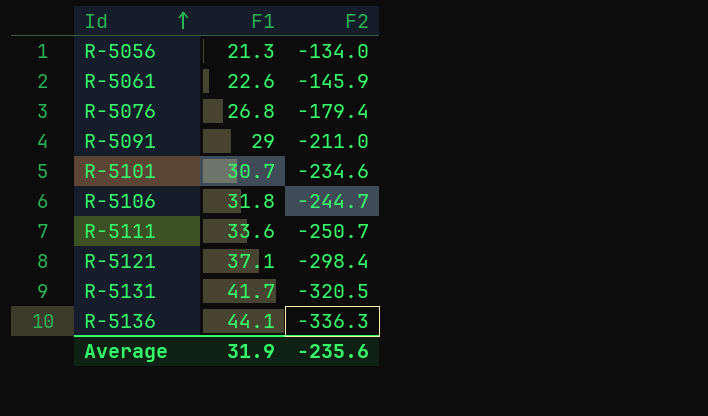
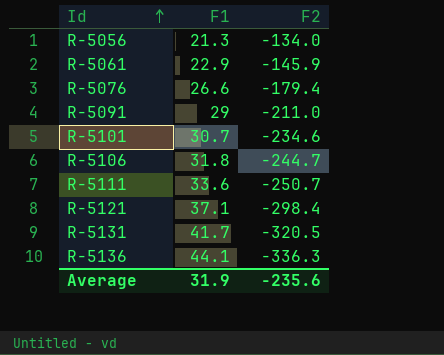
R-5061 | F1: 22.6 -> 22.9
R-5076 | F1: 26.8 -> 26.6

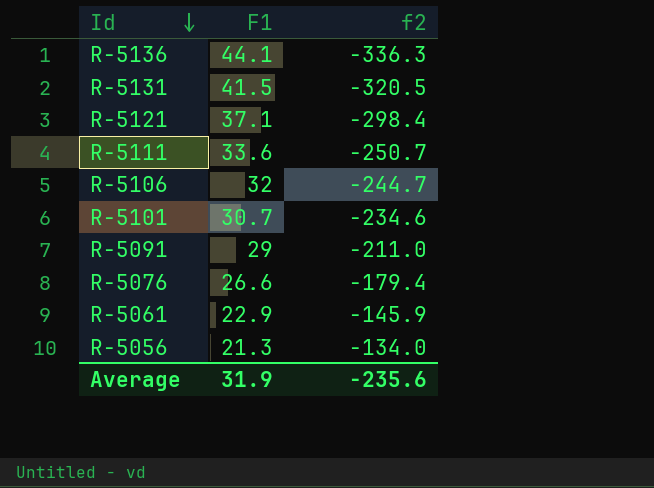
row order: Id ascending -> Id descending
column name: F2 -> f2
R-5131 | F1: 41.7 -> 41.5
R-5106 | F1: 31.8 -> 32

